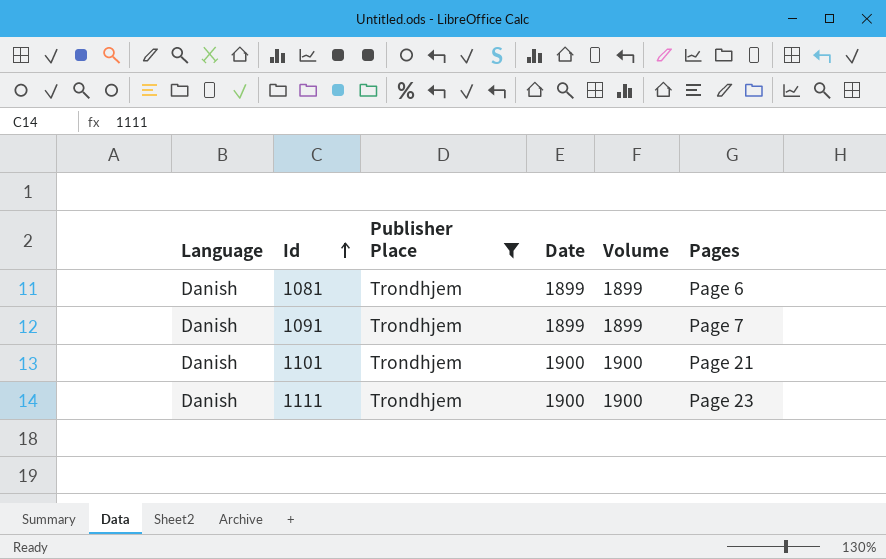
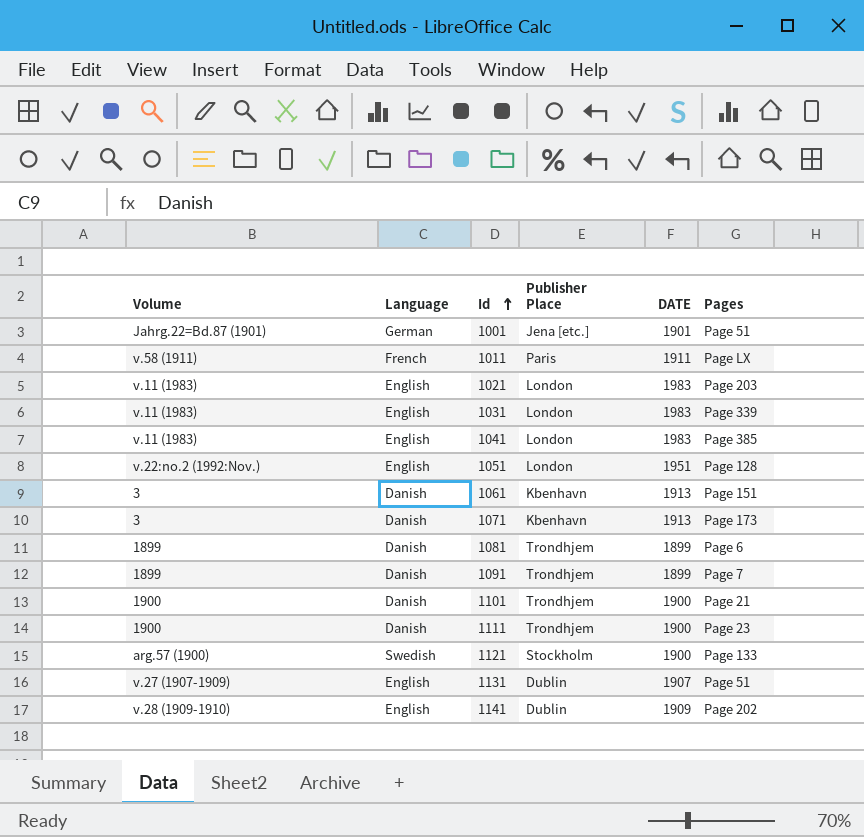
filter: Publisher Place = Trondhjem -> none
column Volume | position: 5 -> 1
column name: Date -> DATE

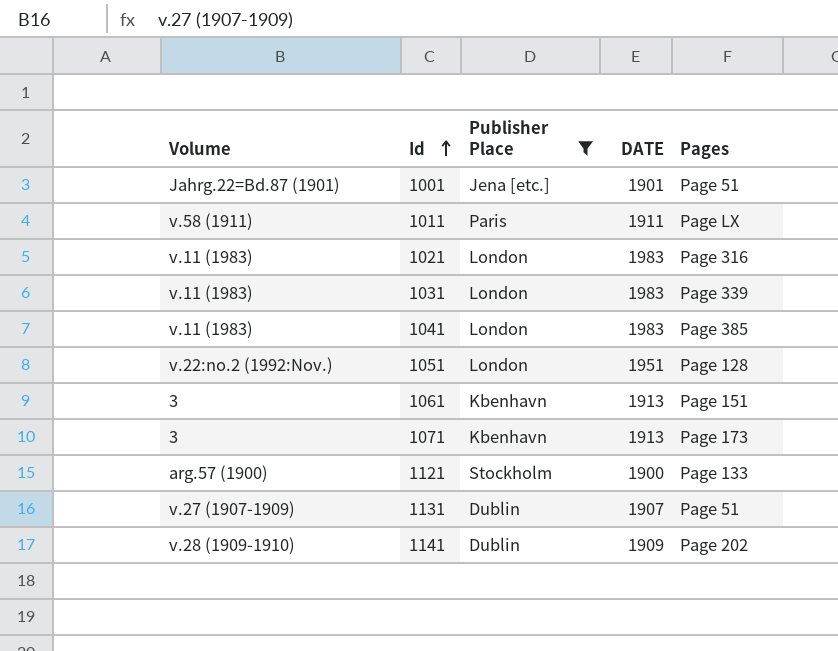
filter: none -> Publisher Place != Trondhjem
column Language | position: 2 -> none
1021 | Pages: Page 203 -> Page 316

